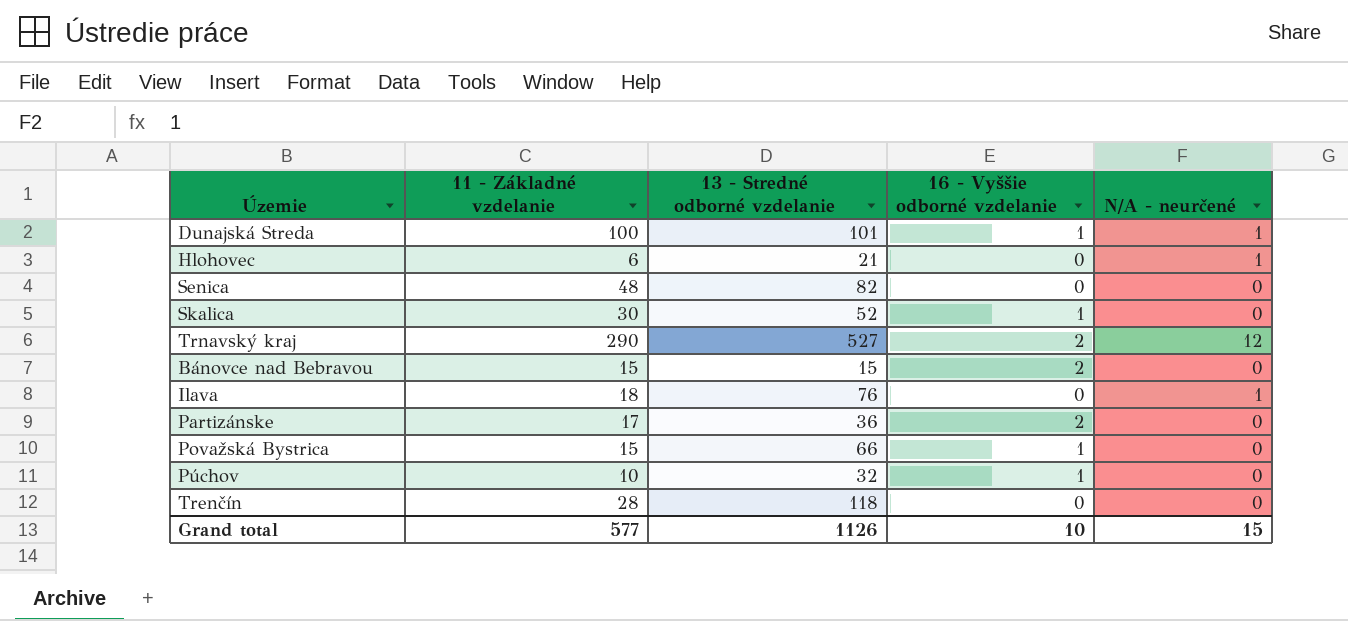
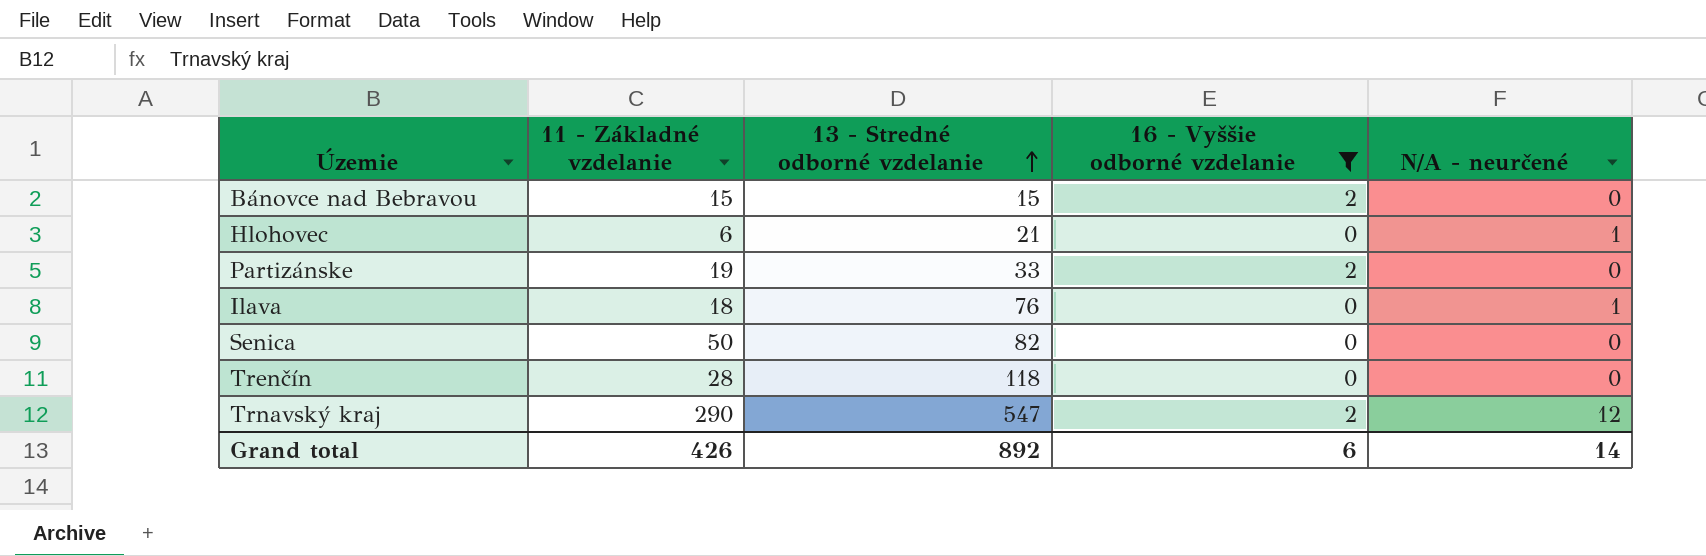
filter: none -> 16 - Vyššie odborné vzdelanie != 1
row order: none -> 13 - Stredné odborné vzdelanie ascending
Partizánske | 11 - Základné vzdelanie: 17 -> 19
Partizánske | 13 - Stredné odborné vzdelanie: 36 -> 33
Senica | 11 - Základné vzdelanie: 48 -> 50
Trnavský kraj | 13 - Stredné odborné vzdelanie: 527 -> 547
Grand total | 11 - Základné vzdelanie: 577 -> 426
Grand total | 13 - Stredné odborné vzdelanie: 1126 -> 892
Grand total | 16 - Vyššie odborné vzdelanie: 10 -> 6
Grand total | N/A - neurčené: 15 -> 14

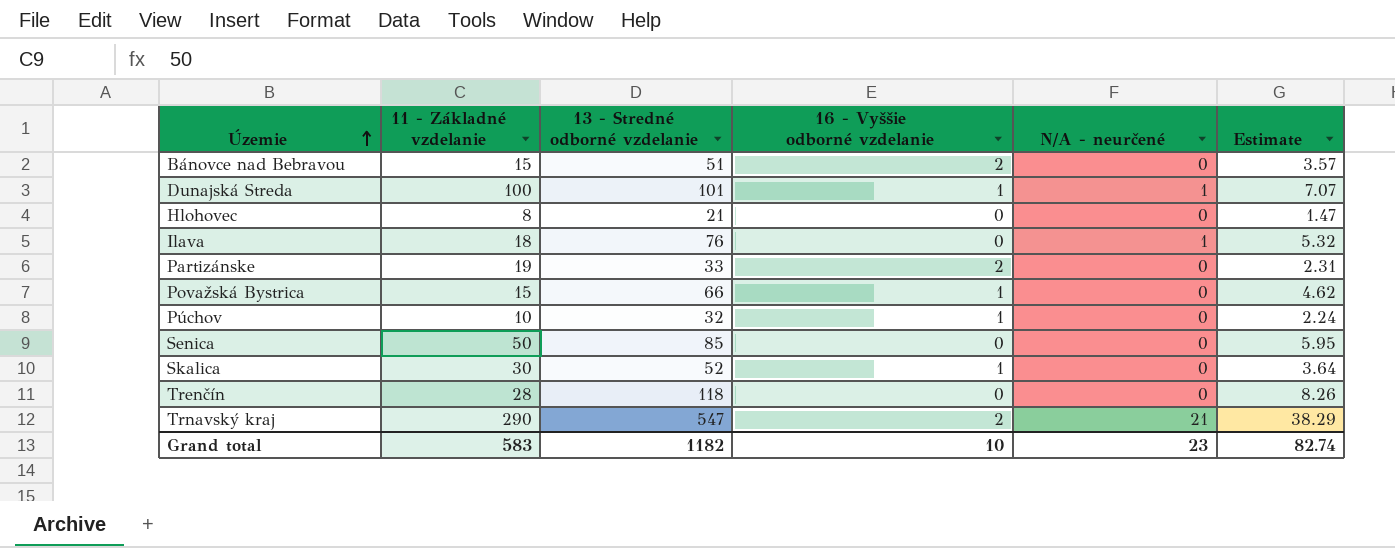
filter: 16 - Vyššie odborné vzdelanie != 1 -> none
row order: 13 - Stredné odborné vzdelanie ascending -> Územie ascending
column Estimate | formula: none -> [13 - Stredné odborné vzdelanie] * 0.07
Bánovce nad Bebravou | 13 - Stredné odborné vzdelanie: 15 -> 51
Hlohovec | 11 - Základné vzdelanie: 6 -> 8
Hlohovec | N/A - neurčené: 1 -> 0
Senica | 13 - Stredné odborné vzdelanie: 82 -> 85
Trnavský kraj | N/A - neurčené: 12 -> 21
Grand total | 11 - Základné vzdelanie: 426 -> 583
Grand total | 13 - Stredné odborné vzdelanie: 892 -> 1182
Grand total | 16 - Vyššie odborné vzdelanie: 6 -> 10
Grand total | N/A - neurčené: 14 -> 23

